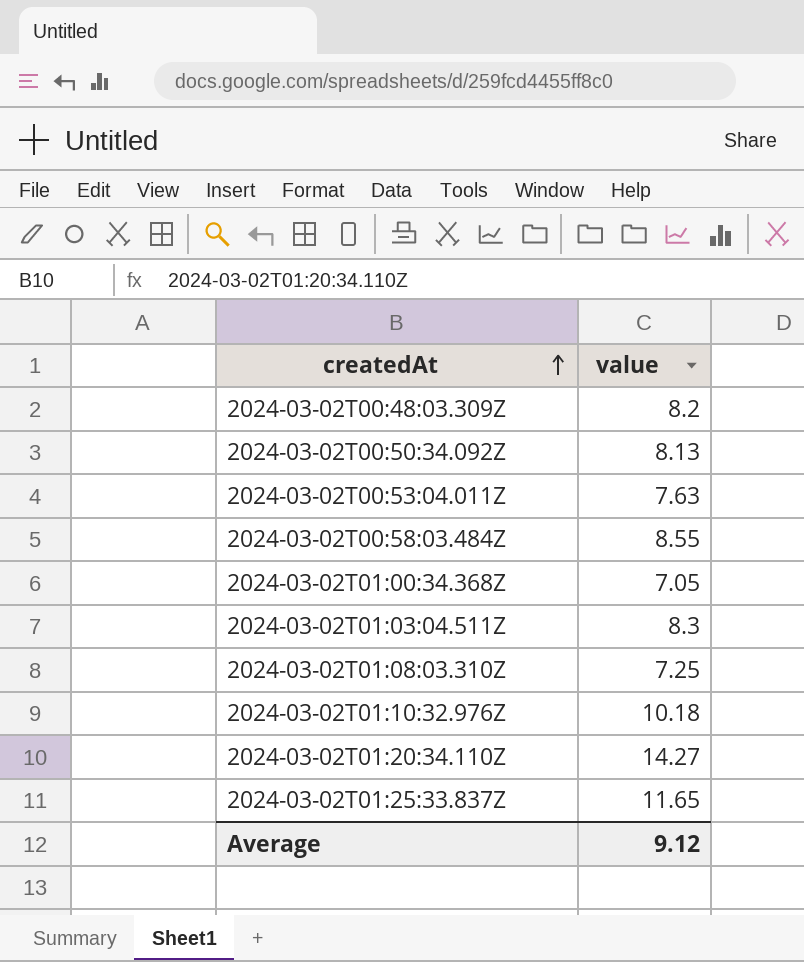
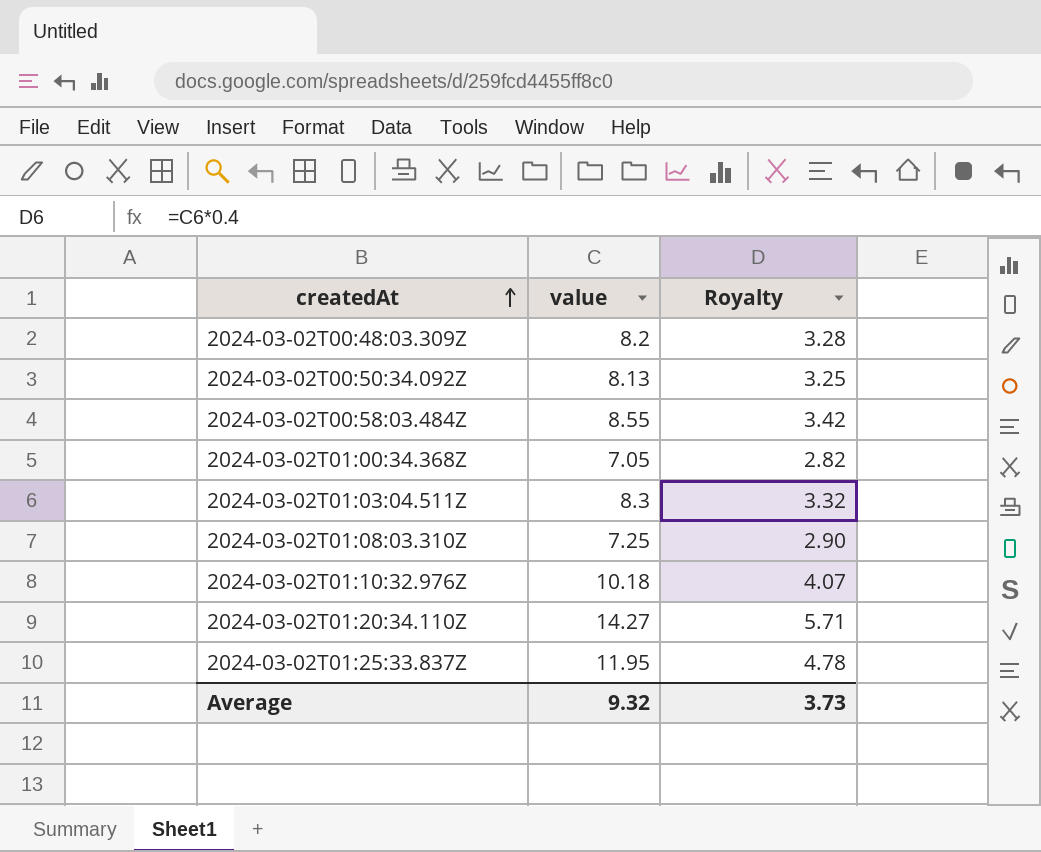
column Royalty | formula: none -> [value] * 0.4
row 2024-03-02T00:53:04.011Z: 7.63 -> none
2024-03-02T01:25:33.837Z | value: 11.65 -> 11.95
Average | value: 9.12 -> 9.32

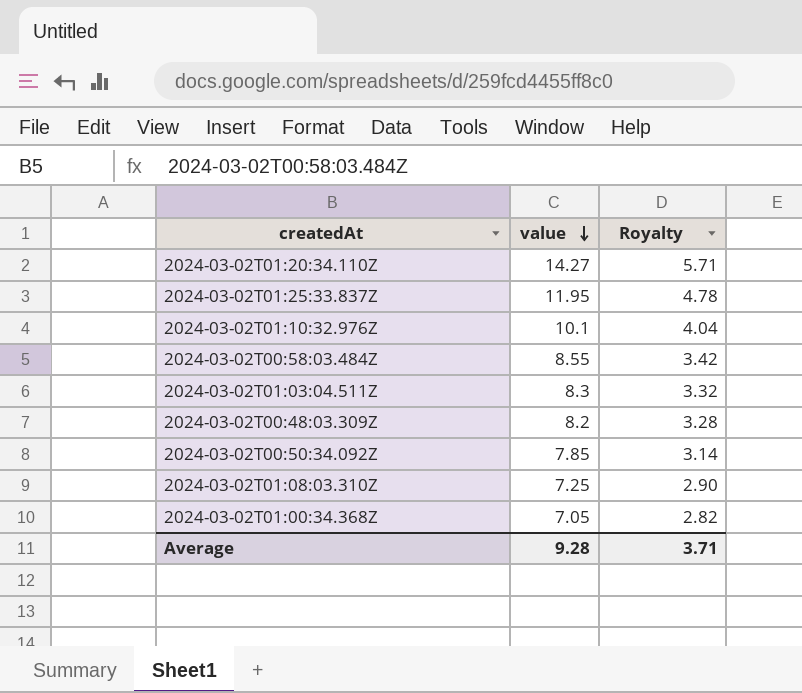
row order: createdAt ascending -> value descending
2024-03-02T01:10:32.976Z | value: 10.18 -> 10.1
2024-03-02T01:10:32.976Z | Royalty: 4.07 -> 4.04
2024-03-02T00:50:34.092Z | value: 8.13 -> 7.85
2024-03-02T00:50:34.092Z | Royalty: 3.25 -> 3.14
Average | value: 9.32 -> 9.28
Average | Royalty: 3.73 -> 3.71

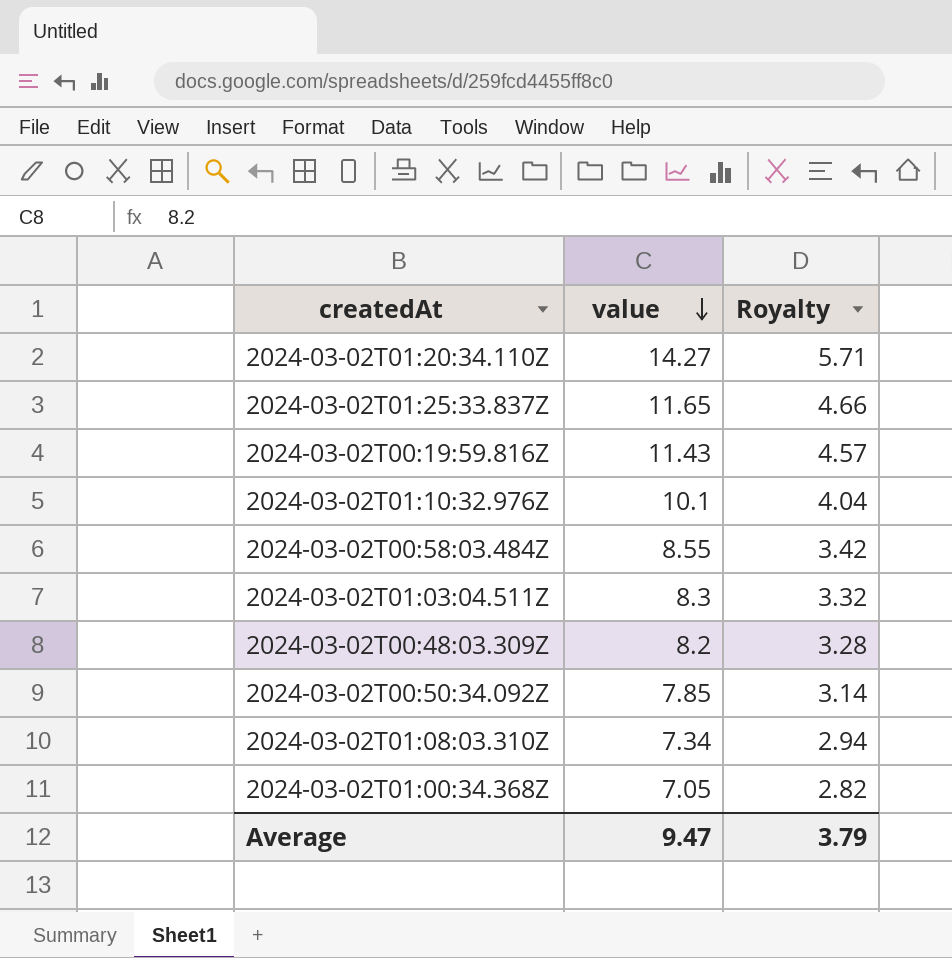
2024-03-02T01:25:33.837Z | value: 11.95 -> 11.65
2024-03-02T01:25:33.837Z | Royalty: 4.78 -> 4.66
row 2024-03-02T00:19:59.816Z: none -> 11.43 | 4.57
2024-03-02T01:08:03.310Z | value: 7.25 -> 7.34
2024-03-02T01:08:03.310Z | Royalty: 2.90 -> 2.94
Average | value: 9.28 -> 9.47
Average | Royalty: 3.71 -> 3.79

